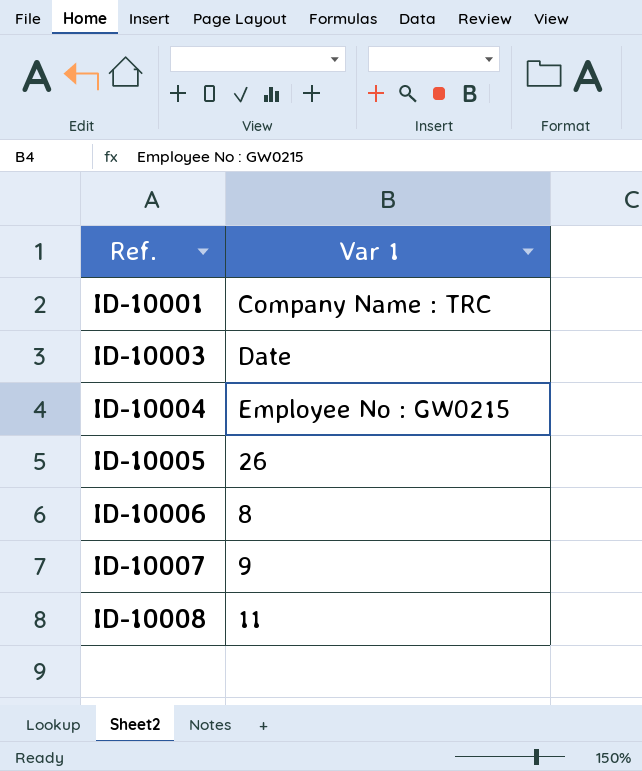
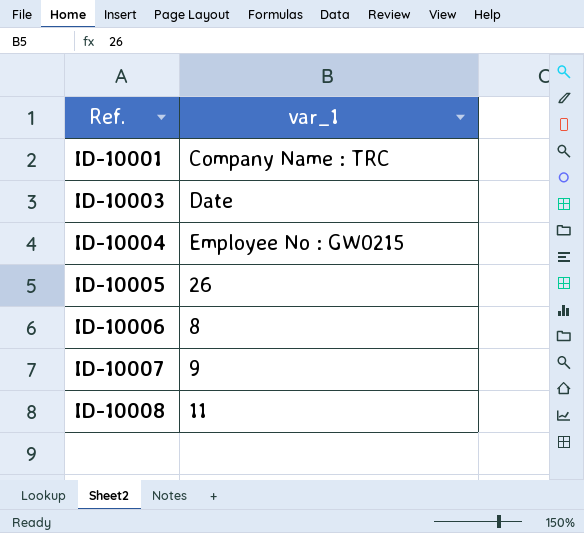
column name: Var 1 -> var_1

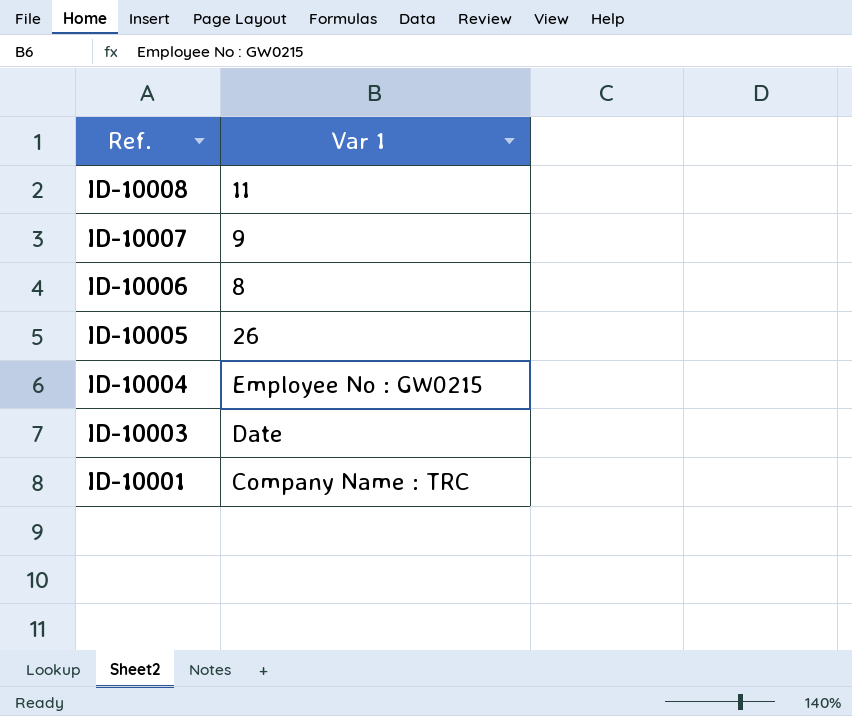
row order: Ref. ascending -> Ref. descending
column name: var_1 -> Var 1

